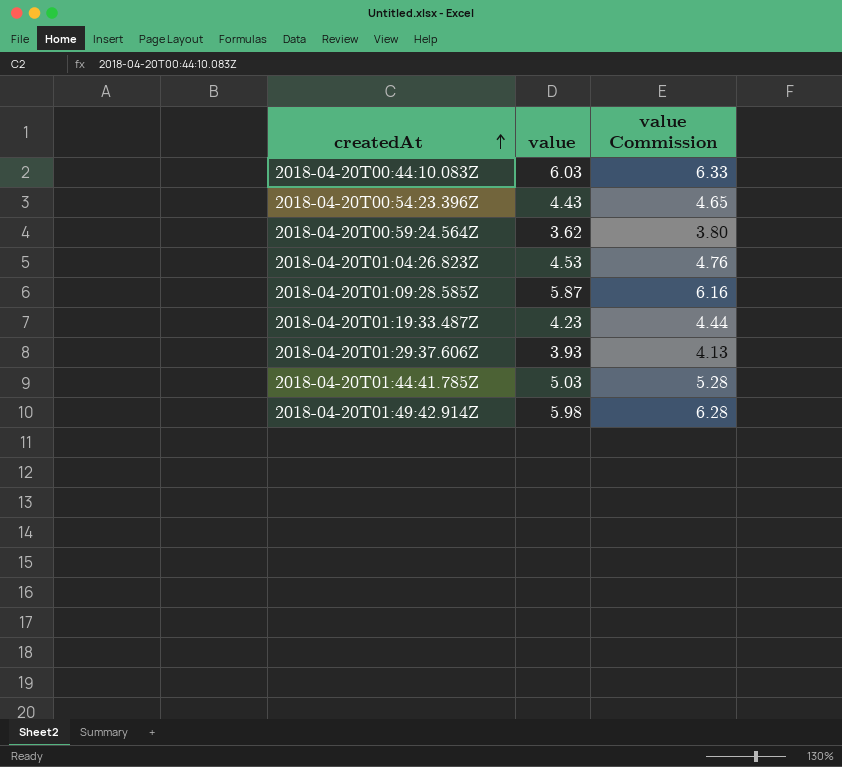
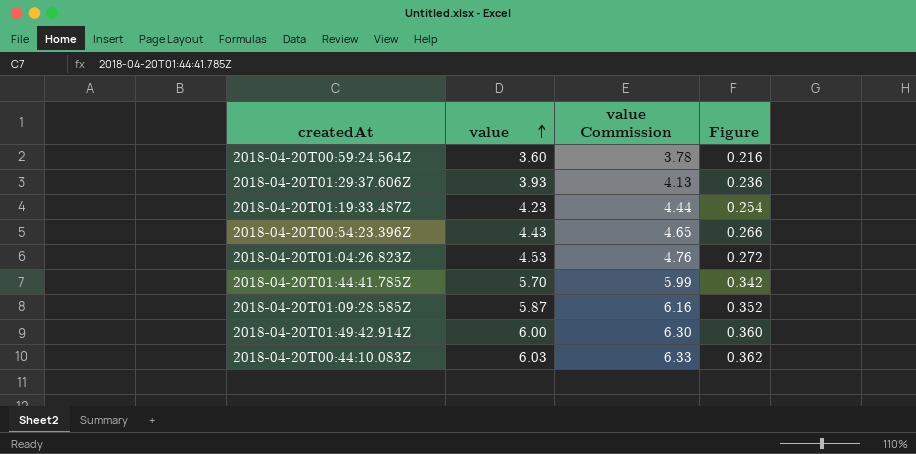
row order: createdAt ascending -> value ascending
column Figure | formula: none -> [value] * 0.06
2018-04-20T00:59:24.564Z | value: 3.62 -> 3.60
2018-04-20T00:59:24.564Z | value Commission: 3.80 -> 3.78
2018-04-20T01:44:41.785Z | value: 5.03 -> 5.70
2018-04-20T01:44:41.785Z | value Commission: 5.28 -> 5.99
2018-04-20T01:49:42.914Z | value: 5.98 -> 6.00
2018-04-20T01:49:42.914Z | value Commission: 6.28 -> 6.30

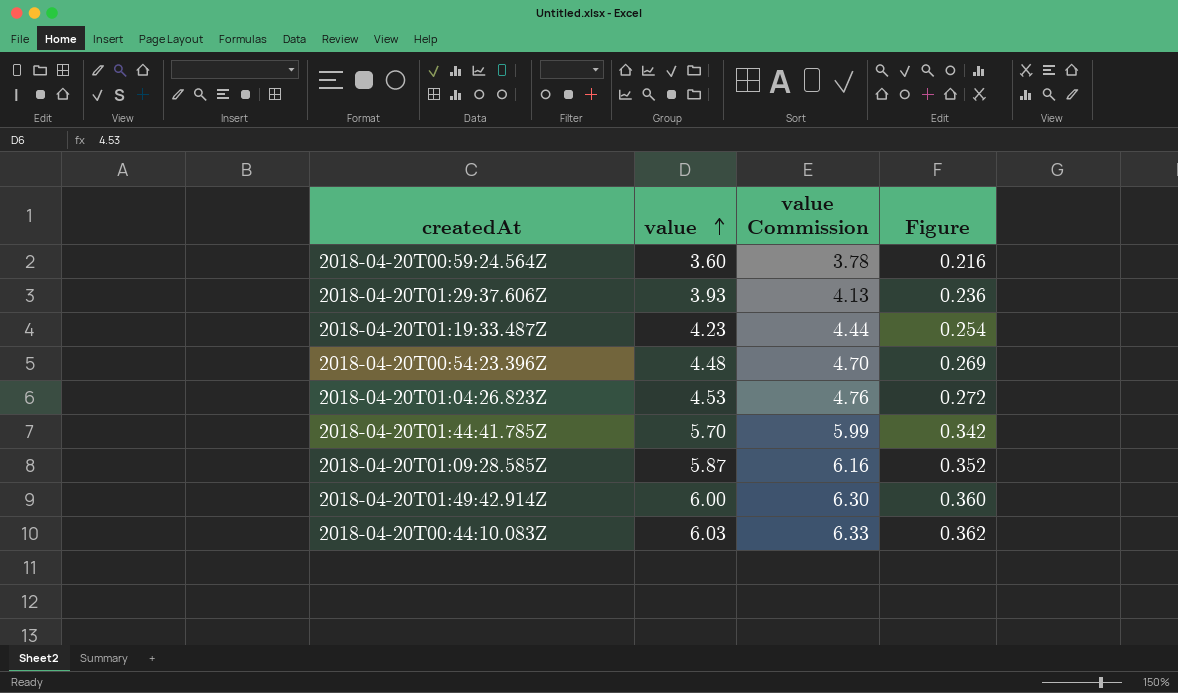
2018-04-20T00:54:23.396Z | value: 4.43 -> 4.48
2018-04-20T00:54:23.396Z | value Commission: 4.65 -> 4.70
2018-04-20T00:54:23.396Z | Figure: 0.266 -> 0.269

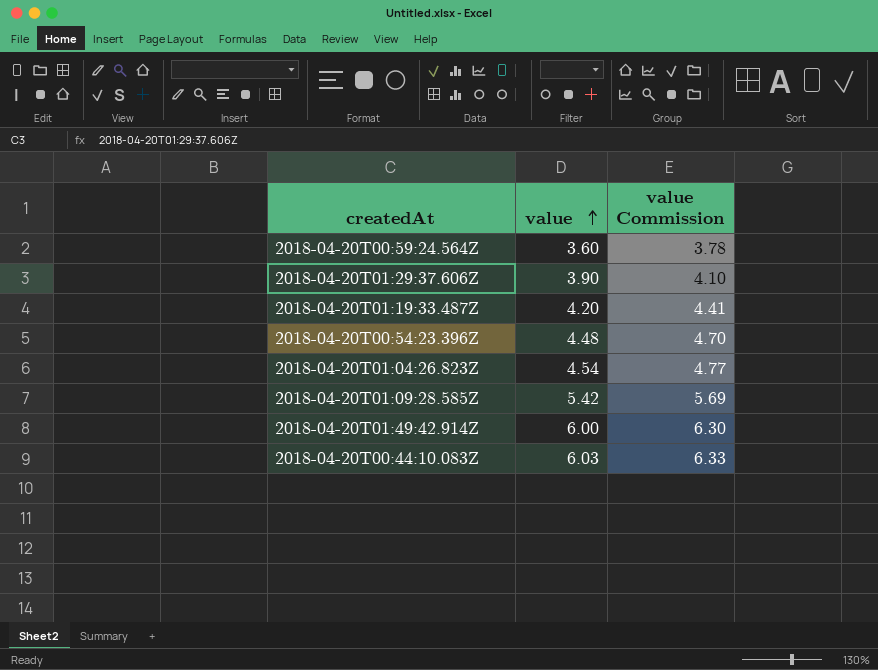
column Figure | formula: [value] * 0.06 -> none
row 2018-04-20T01:44:41.785Z: 5.70 | 5.99 | 0.342 -> none
2018-04-20T01:29:37.606Z | value: 3.93 -> 3.90
2018-04-20T01:29:37.606Z | value Commission: 4.13 -> 4.10
2018-04-20T01:19:33.487Z | value: 4.23 -> 4.20
2018-04-20T01:19:33.487Z | value Commission: 4.44 -> 4.41
2018-04-20T01:04:26.823Z | value: 4.53 -> 4.54
2018-04-20T01:04:26.823Z | value Commission: 4.76 -> 4.77
2018-04-20T01:09:28.585Z | value: 5.87 -> 5.42
2018-04-20T01:09:28.585Z | value Commission: 6.16 -> 5.69

